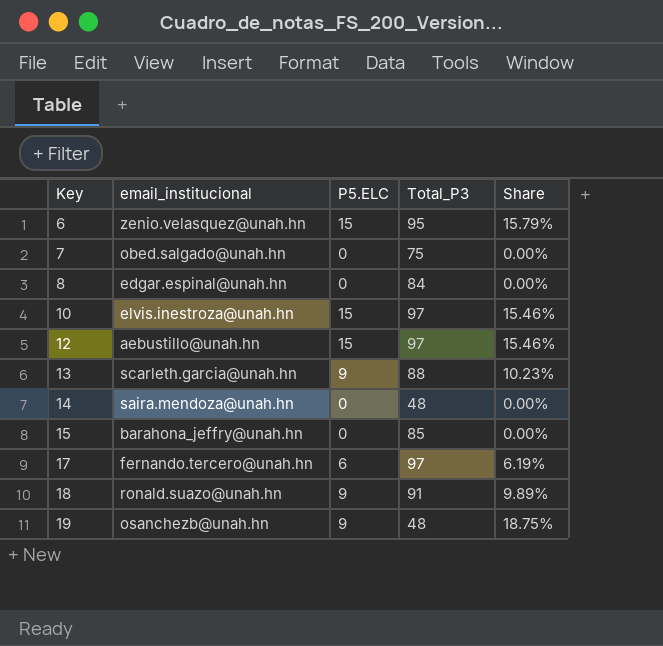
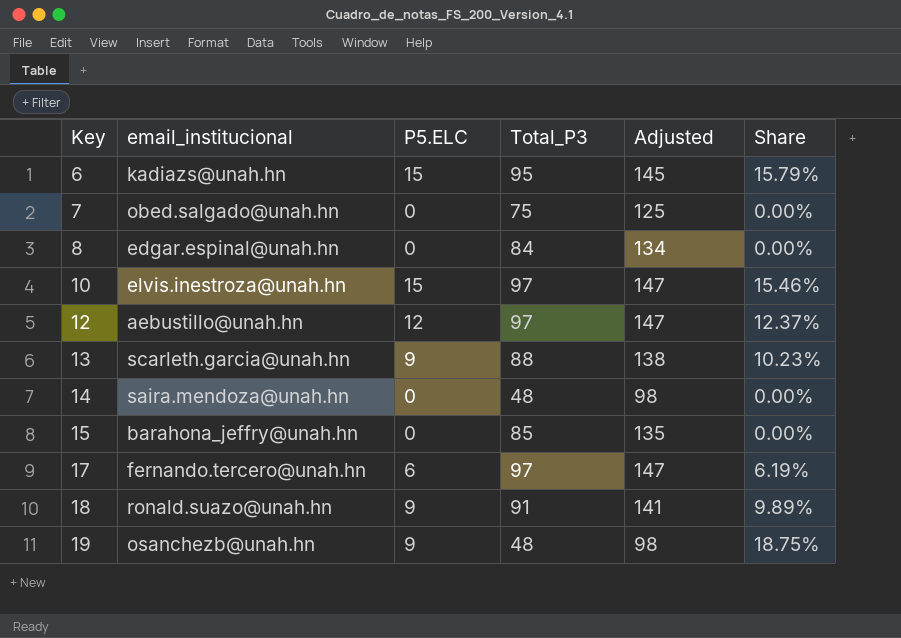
column Adjusted | formula: none -> [Total_P3] + 50
6 | email_institucional: zenio.velasquez@unah.hn -> kadiazs@unah.hn
12 | P5.ELC: 15 -> 12
12 | Share: 15.46% -> 12.37%

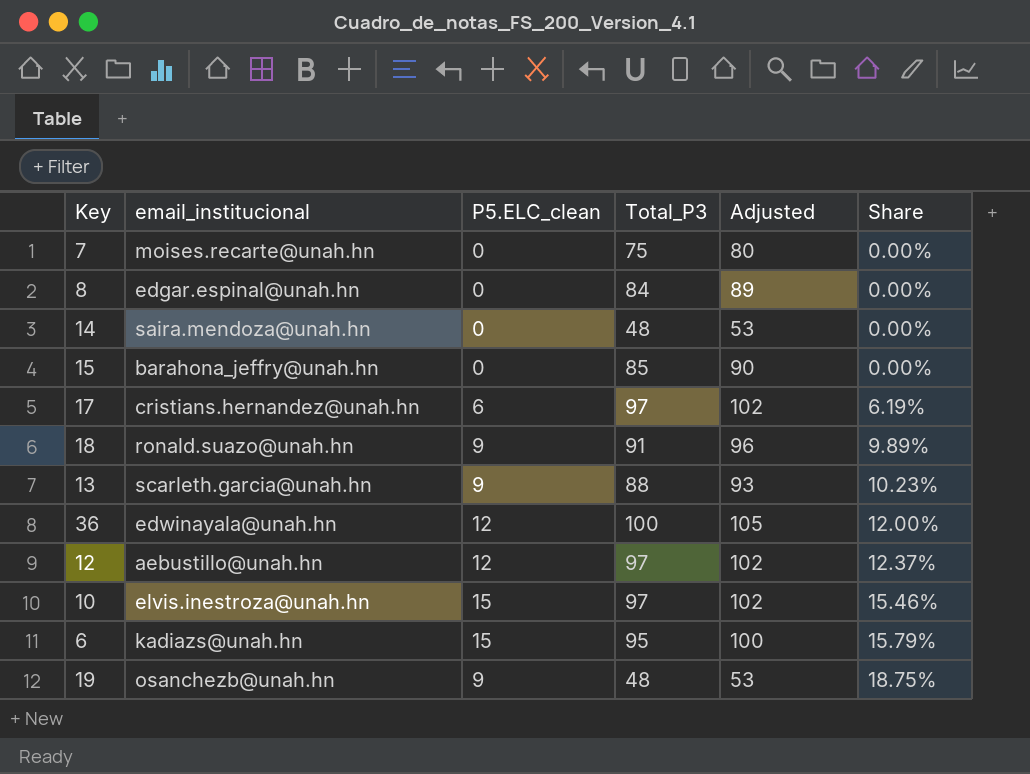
row order: Key ascending -> Share ascending
column name: P5.ELC -> P5.ELC_clean
column Adjusted | formula: [Total_P3] + 50 -> [Total_P3] + 5
7 | email_institucional: obed.salgado@unah.hn -> moises.recarte@unah.hn
17 | email_institucional: fernando.tercero@unah.hn -> cristians.hernandez@unah.hn
row 36: none -> edwinayala@unah.hn | 12 | 100 | 105 | 12.00%

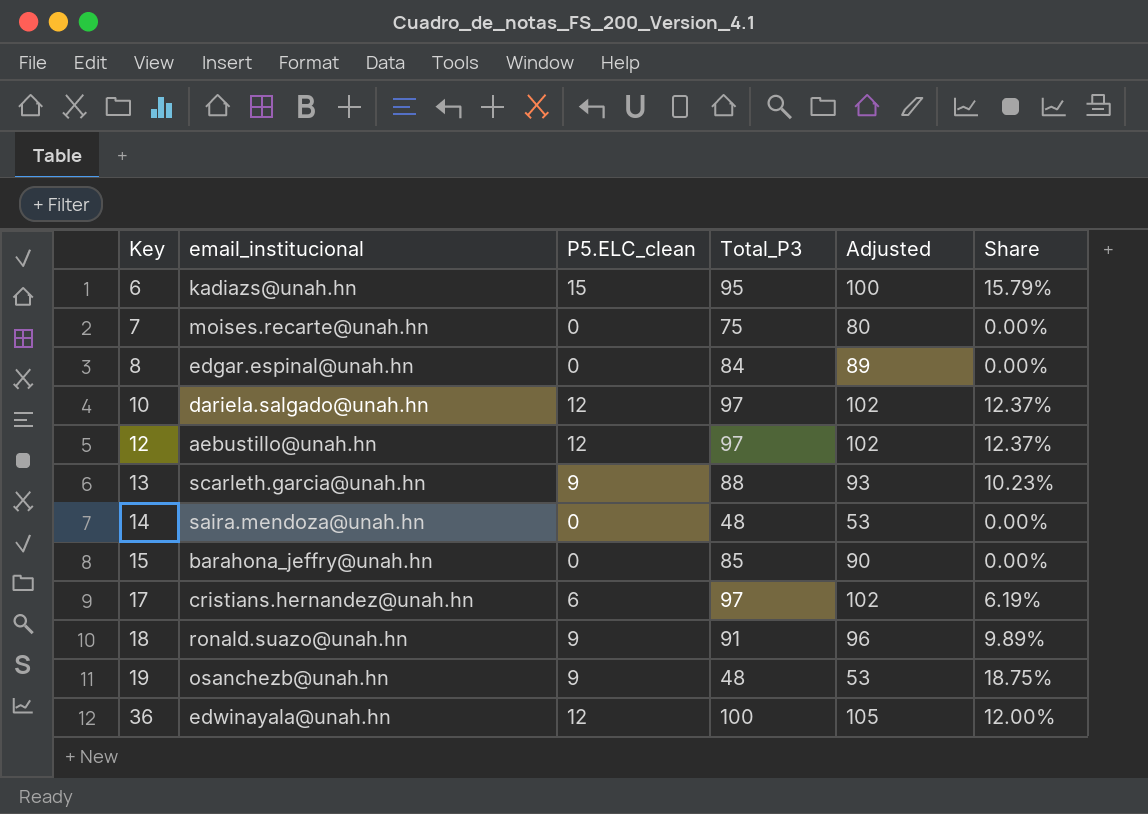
row order: Share ascending -> Key ascending
10 | email_institucional: elvis.inestroza@unah.hn -> dariela.salgado@unah.hn
10 | P5.ELC_clean: 15 -> 12
10 | Share: 15.46% -> 12.37%

